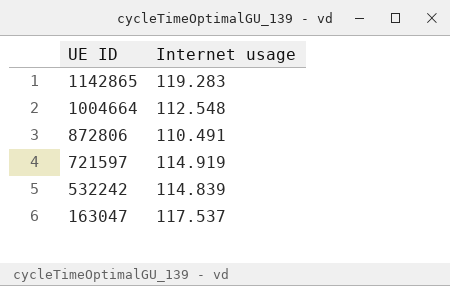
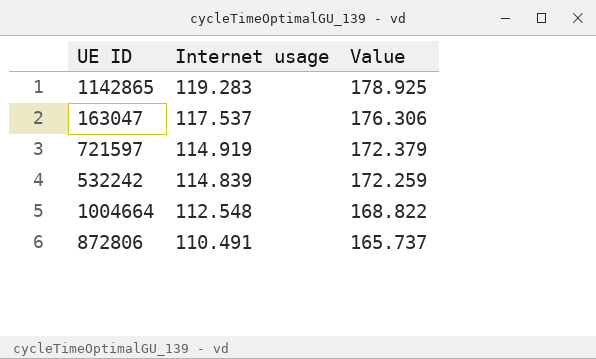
row order: UE ID descending -> Internet usage descending
column Value | formula: none -> [Internet usage] * 1.5

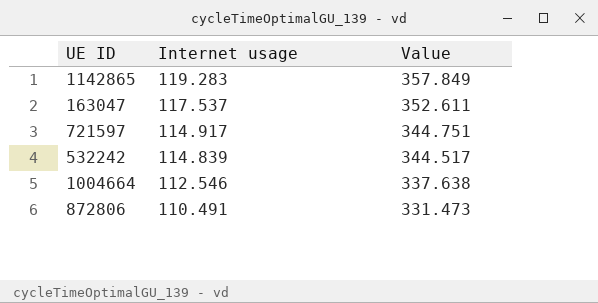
column Value | formula: [Internet usage] * 1.5 -> [Internet usage] * 3
721597 | Internet usage: 114.919 -> 114.917
1004664 | Internet usage: 112.548 -> 112.546

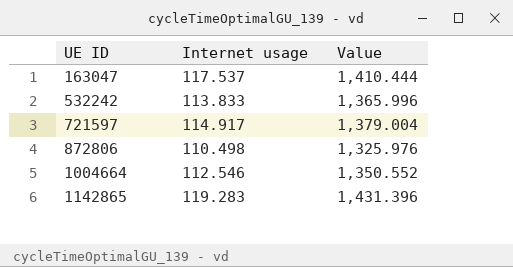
row order: Internet usage descending -> UE ID ascending
column Value | formula: [Internet usage] * 3 -> [Internet usage] * 12
532242 | Internet usage: 114.839 -> 113.833
872806 | Internet usage: 110.491 -> 110.498

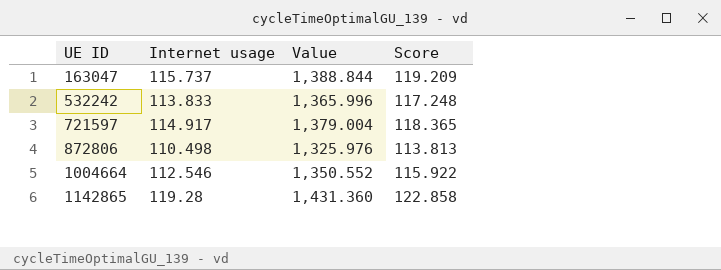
column Score | formula: none -> [Internet usage] * 1.03
163047 | Internet usage: 117.537 -> 115.737
163047 | Value: 1,410.444 -> 1,388.844
1142865 | Internet usage: 119.283 -> 119.28
1142865 | Value: 1,431.396 -> 1,431.360

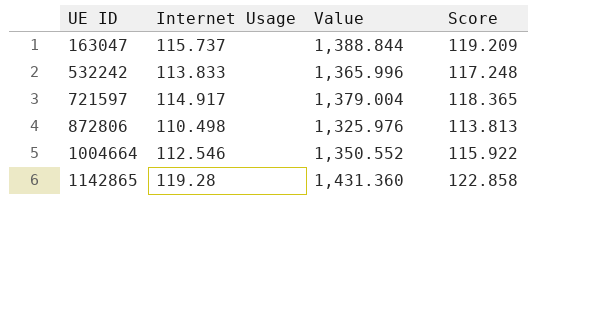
column name: Internet usage -> Internet Usage

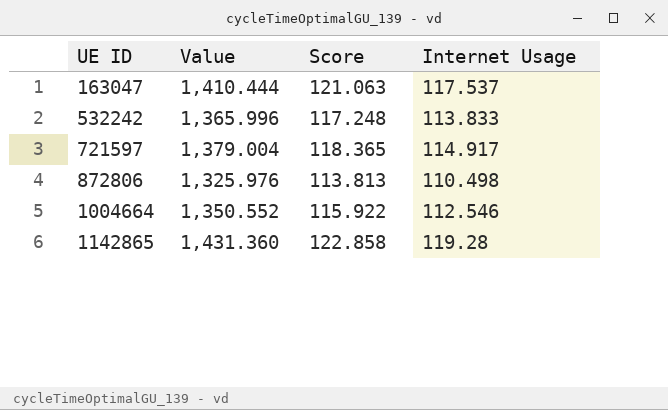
column Internet Usage | position: 2 -> 4
163047 | Value: 1,388.844 -> 1,410.444
163047 | Score: 119.209 -> 121.063
163047 | Internet Usage: 115.737 -> 117.537

